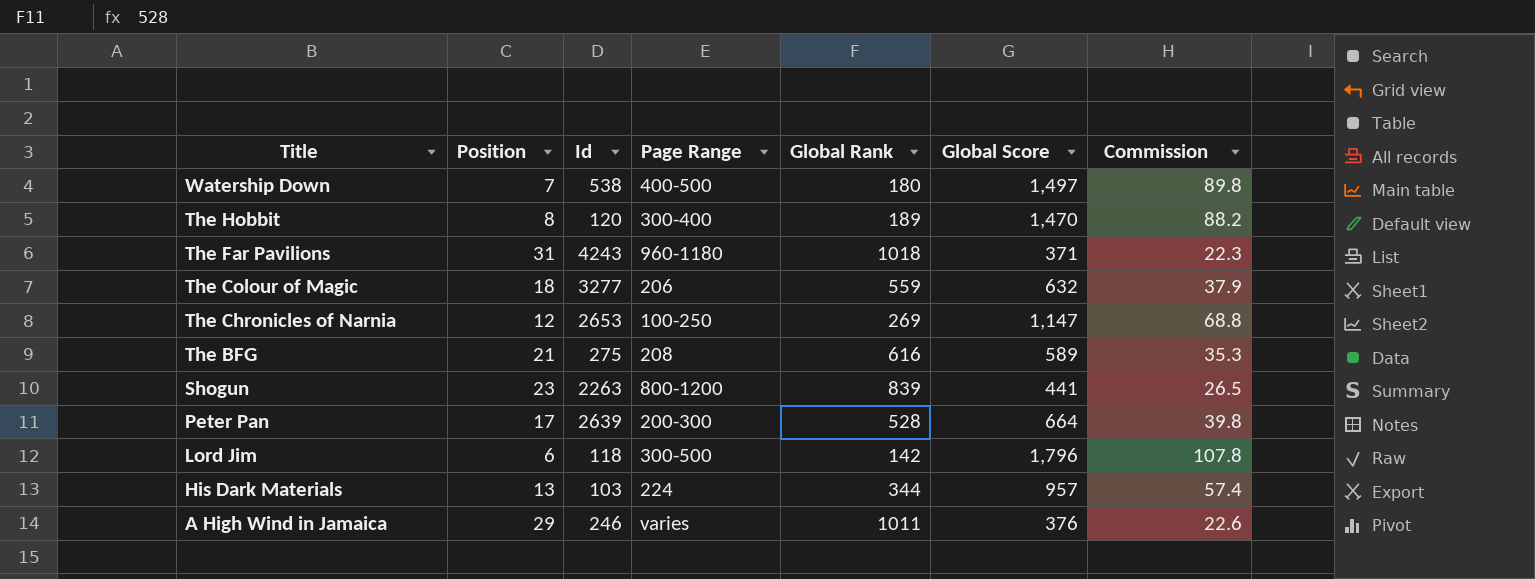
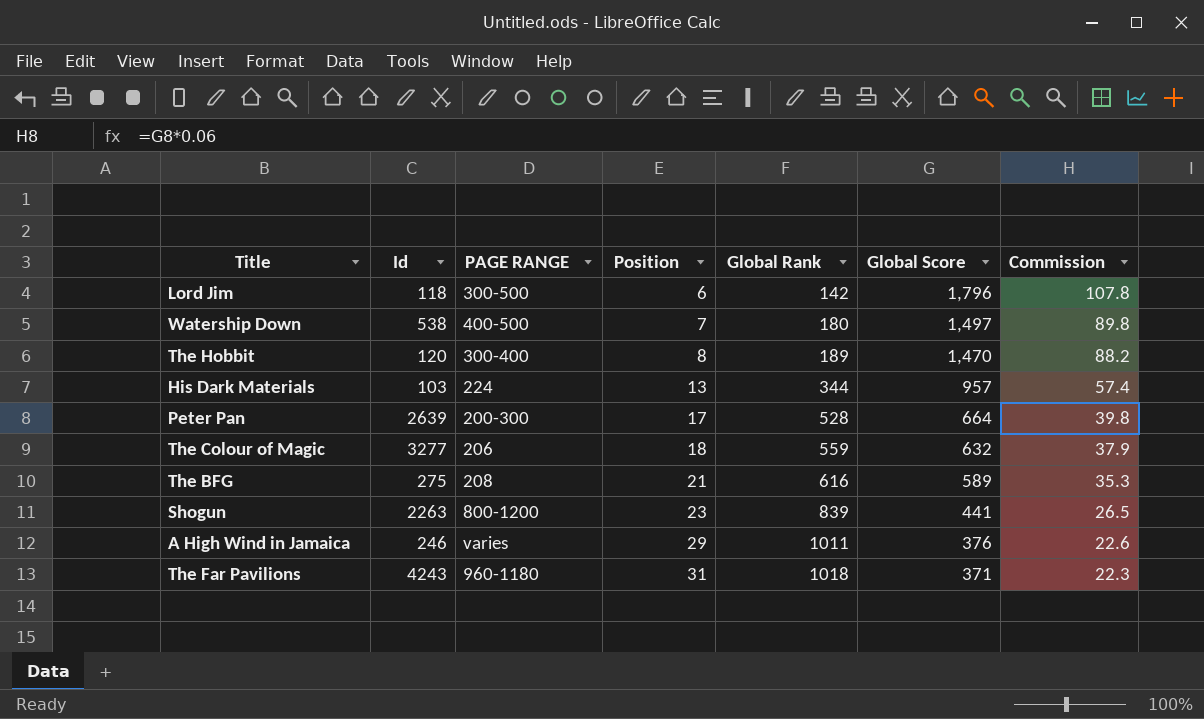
row order: Title descending -> Position ascending
column name: Page Range -> PAGE RANGE
column Position | position: 2 -> 4
row The Chronicles of Narnia: 12 | 2653 | 100-250 | 269 | 1,147 | 68.8 -> none

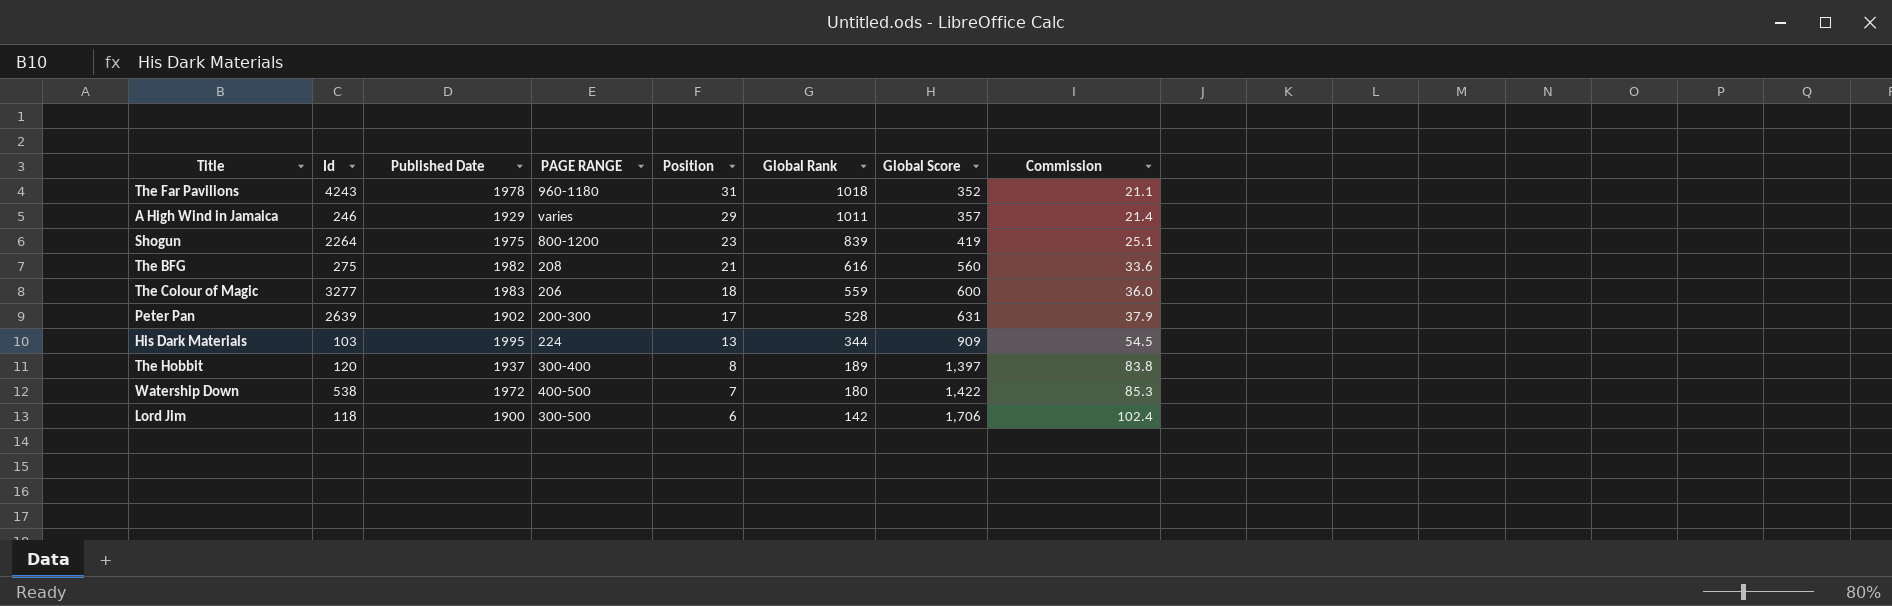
row order: Position ascending -> Position descending
column Published Date | position: none -> 3
The Far Pavilions | Global Score: 371 -> 352
The Far Pavilions | Commission: 22.3 -> 21.1
A High Wind in Jamaica | Global Score: 376 -> 357
A High Wind in Jamaica | Commission: 22.6 -> 21.4
Shogun | Id: 2263 -> 2264
Shogun | Global Score: 441 -> 419
Shogun | Commission: 26.5 -> 25.1
The BFG | Global Score: 589 -> 560
The BFG | Commission: 35.3 -> 33.6
The Colour of Magic | Global Score: 632 -> 600
The Colour of Magic | Commission: 37.9 -> 36.0
Peter Pan | Global Score: 664 -> 631
Peter Pan | Commission: 39.8 -> 37.9
His Dark Materials | Global Score: 957 -> 909
His Dark Materials | Commission: 57.4 -> 54.5
The Hobbit | Global Score: 1,470 -> 1,397
The Hobbit | Commission: 88.2 -> 83.8
Watership Down | Global Score: 1,497 -> 1,422
Watership Down | Commission: 89.8 -> 85.3
Lord Jim | Global Score: 1,796 -> 1,706
Lord Jim | Commission: 107.8 -> 102.4

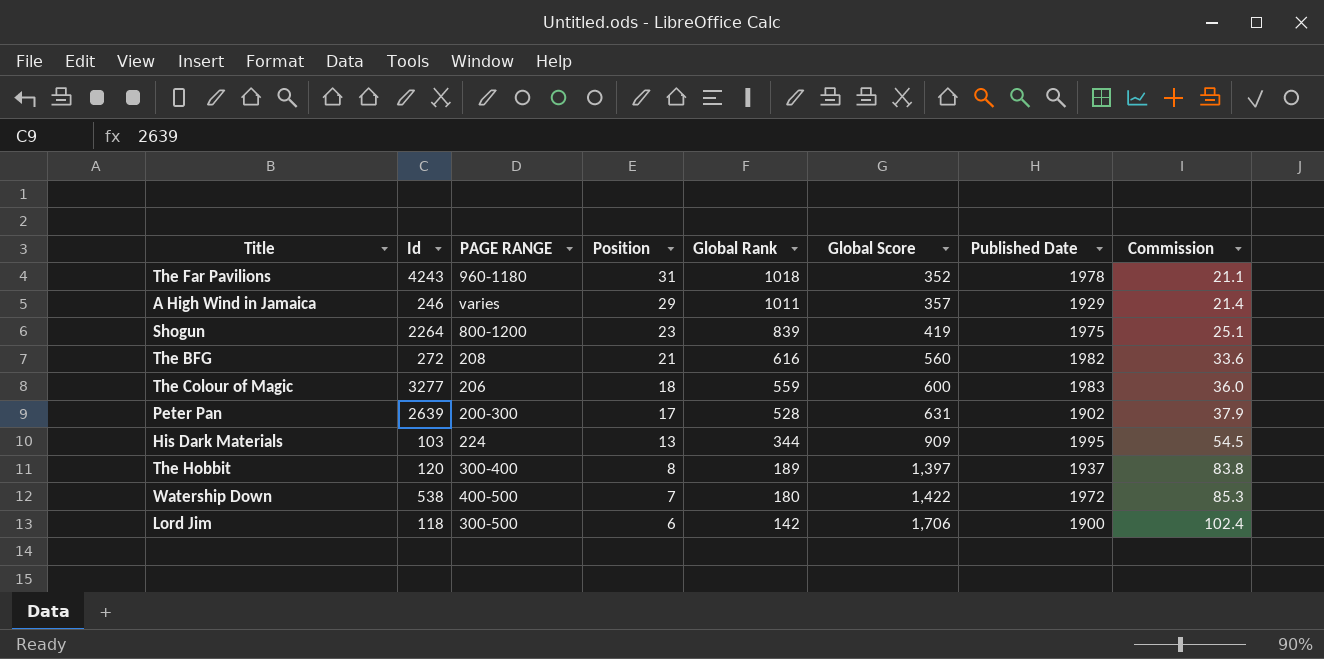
column Published Date | position: 3 -> 7
The BFG | Id: 275 -> 272

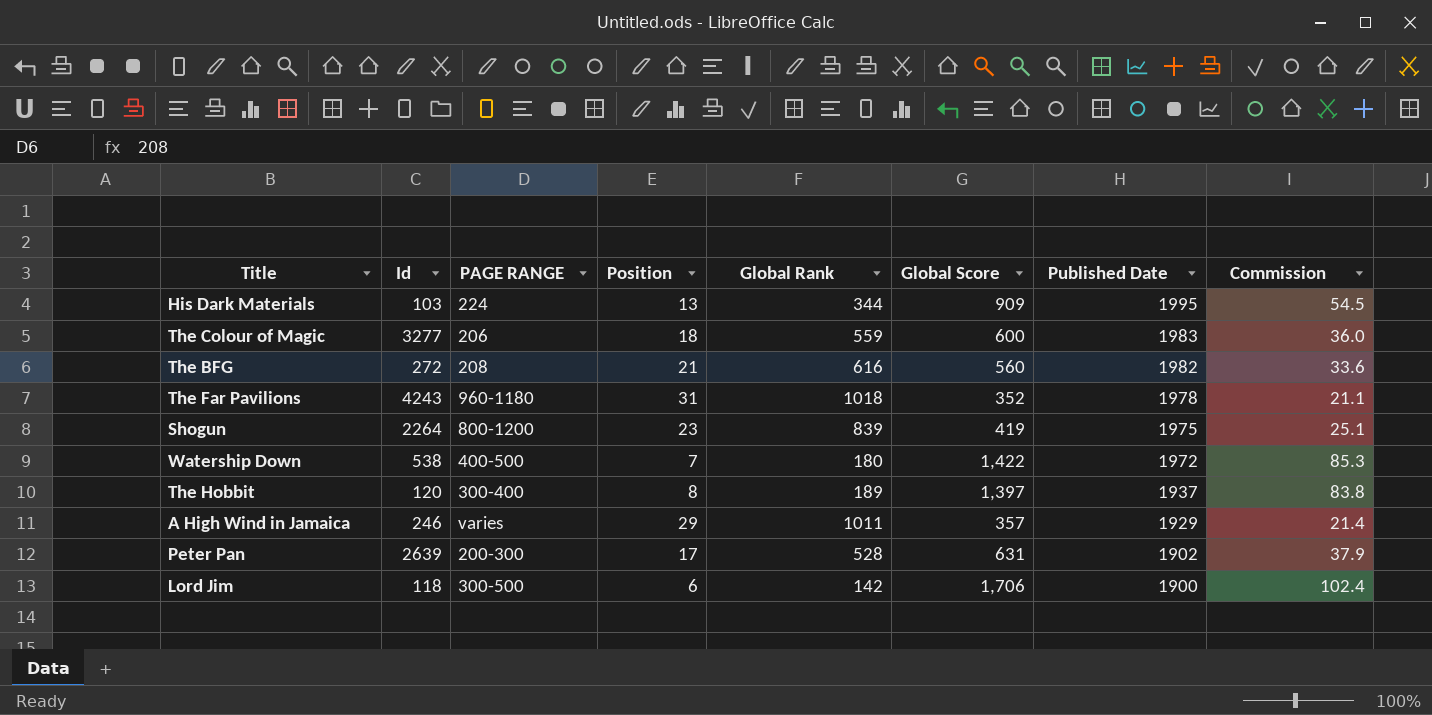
row order: Position descending -> Published Date descending

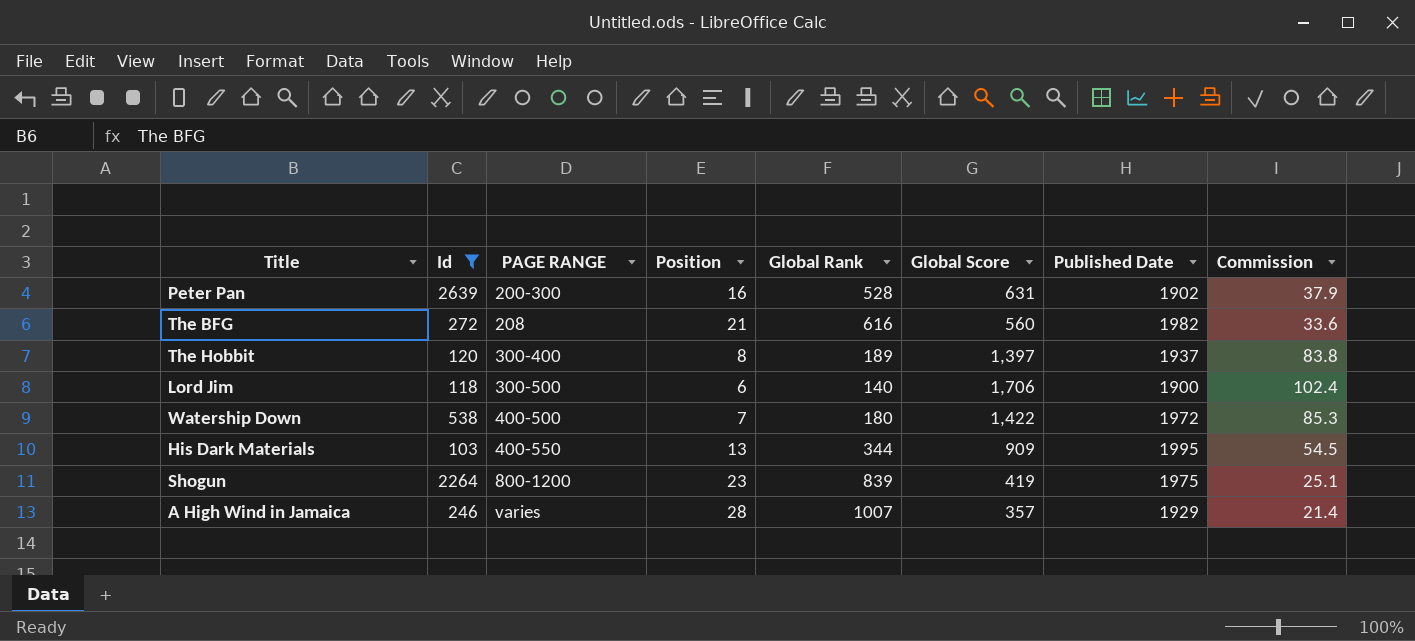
filter: none -> Id <= 2639
row order: Published Date descending -> PAGE RANGE ascending
Peter Pan | Position: 17 -> 16
Lord Jim | Global Rank: 142 -> 140
His Dark Materials | PAGE RANGE: 224 -> 400-550
A High Wind in Jamaica | Position: 29 -> 28
A High Wind in Jamaica | Global Rank: 1011 -> 1007

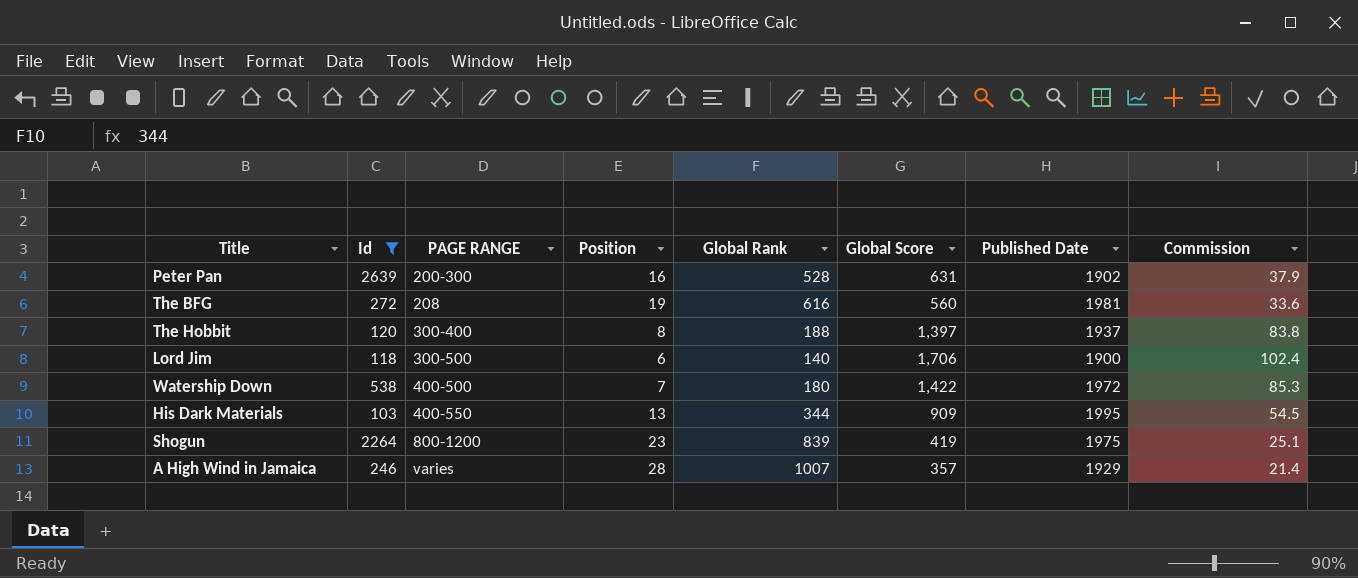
The BFG | Position: 21 -> 19
The BFG | Published Date: 1982 -> 1981
The Hobbit | Global Rank: 189 -> 188

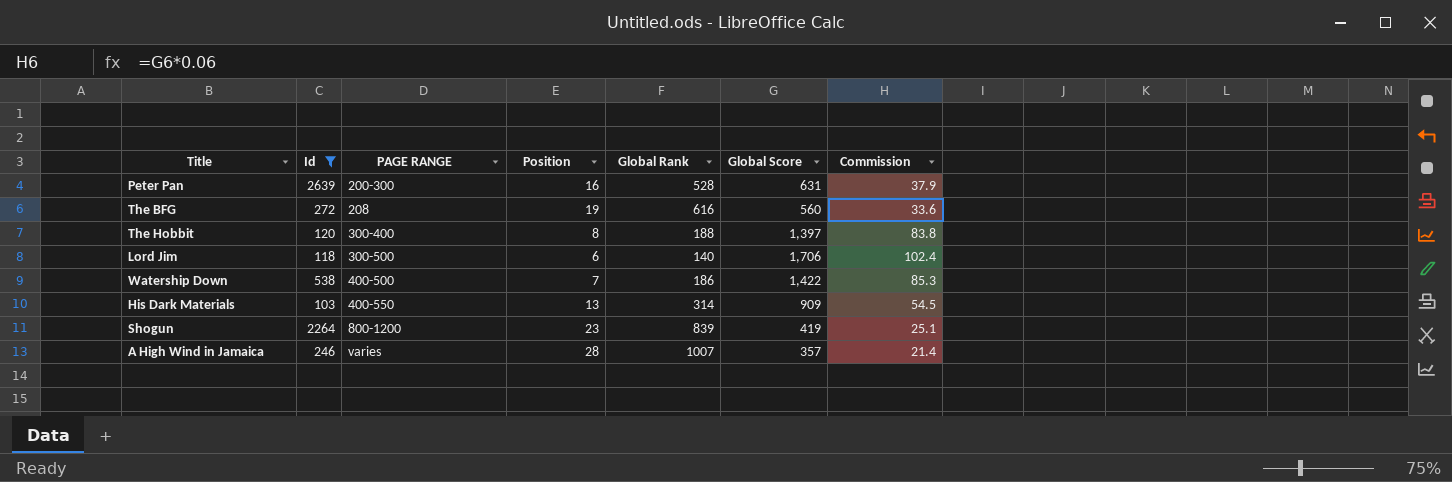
column Published Date | position: 7 -> none
Watership Down | Global Rank: 180 -> 186
His Dark Materials | Global Rank: 344 -> 314

